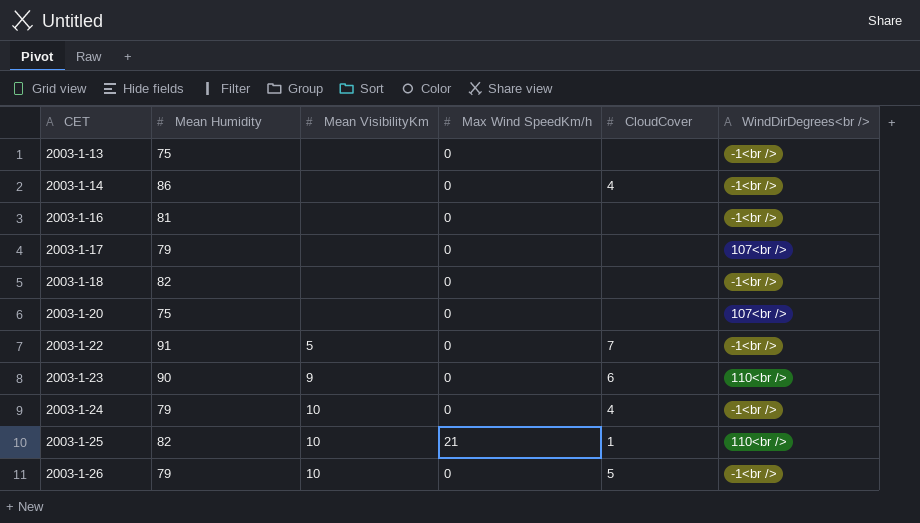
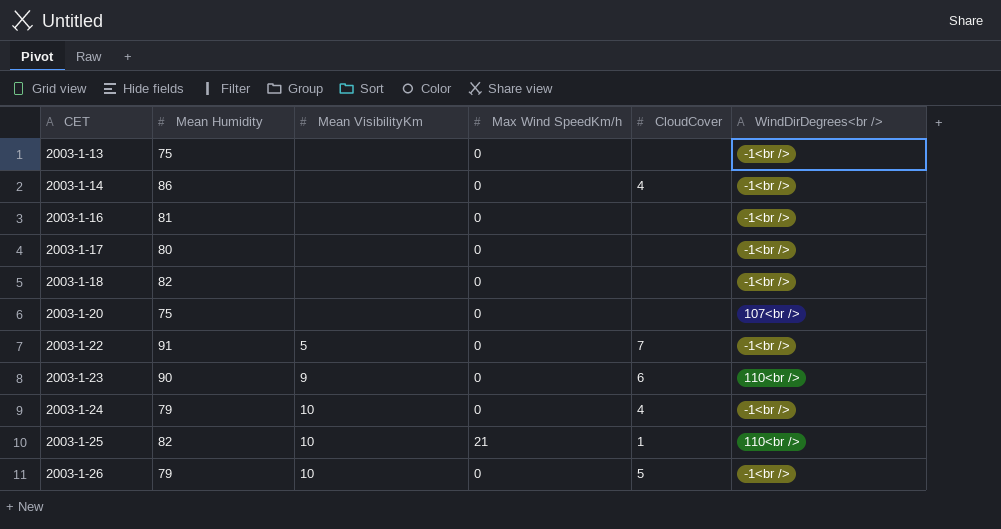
2003-1-17 | Mean Humidity: 79 -> 80
2003-1-17 | WindDirDegrees<br />: 107<br /> -> -1<br />

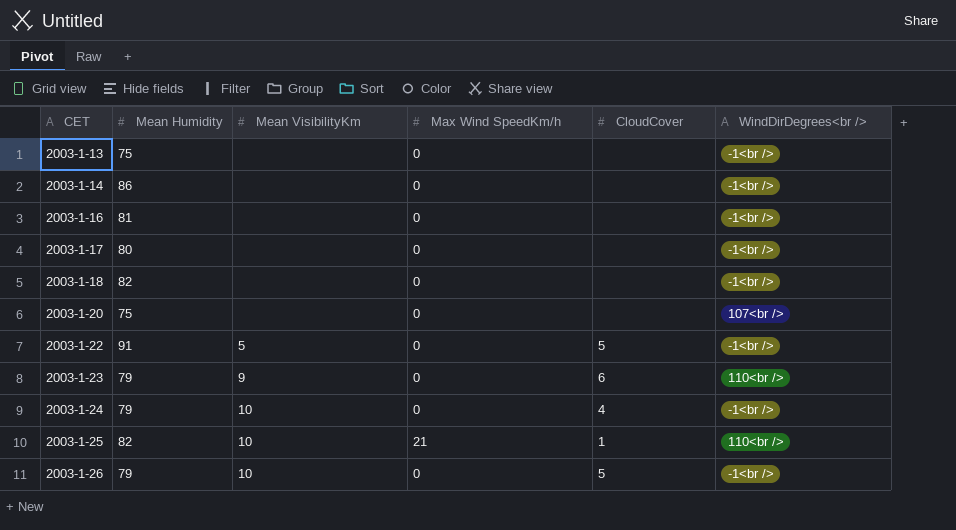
2003-1-14 | CloudCover: 4 -> none
2003-1-22 | CloudCover: 7 -> 5
2003-1-23 | Mean Humidity: 90 -> 79

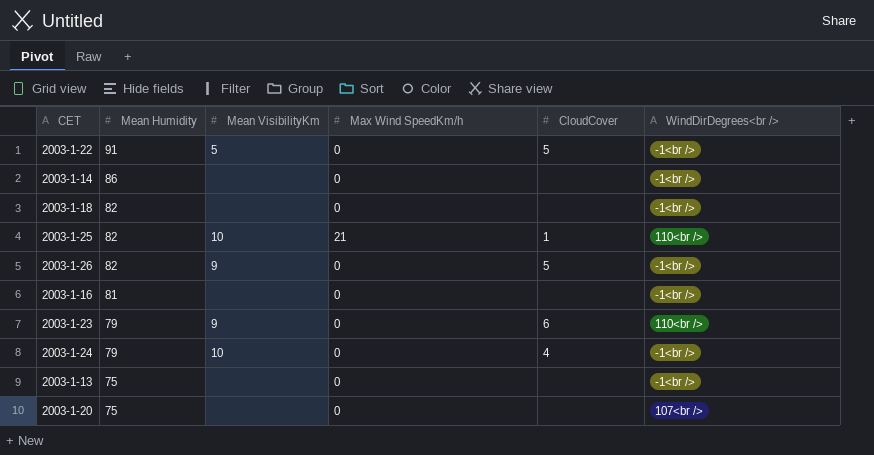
row order: CET ascending -> Mean Humidity descending
row 2003-1-17: 80 | none | 0 | none | -1<br /> -> none
2003-1-26 | Mean Humidity: 79 -> 82
2003-1-26 | Mean VisibilityKm: 10 -> 9

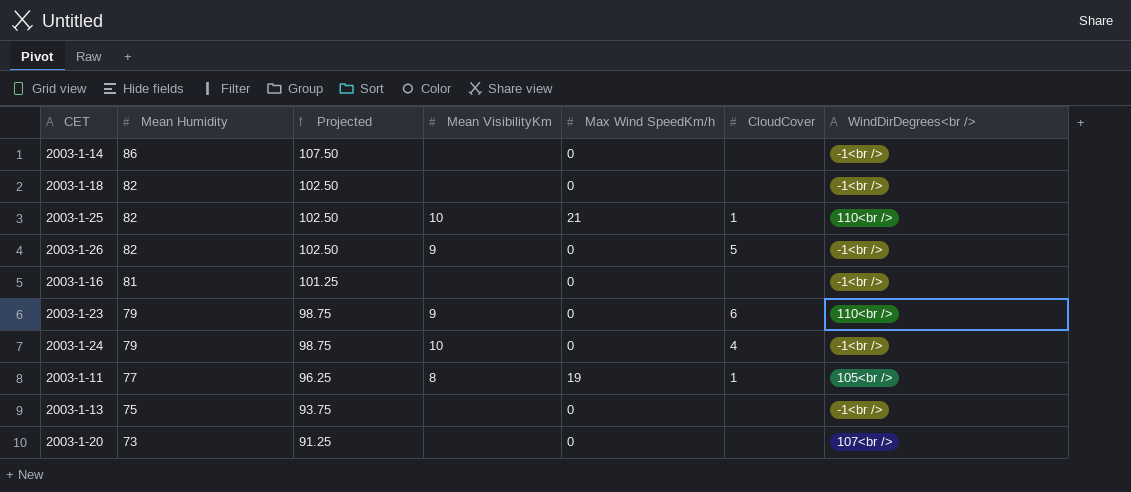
column Projected | formula: none -> [Mean Humidity] * 1.25
row 2003-1-22: 91 | 5 | 0 | 5 | -1<br /> -> none
row 2003-1-11: none -> 77 | 96.25 | 8 | 19 | 1 | 105<br />
2003-1-20 | Mean Humidity: 75 -> 73

